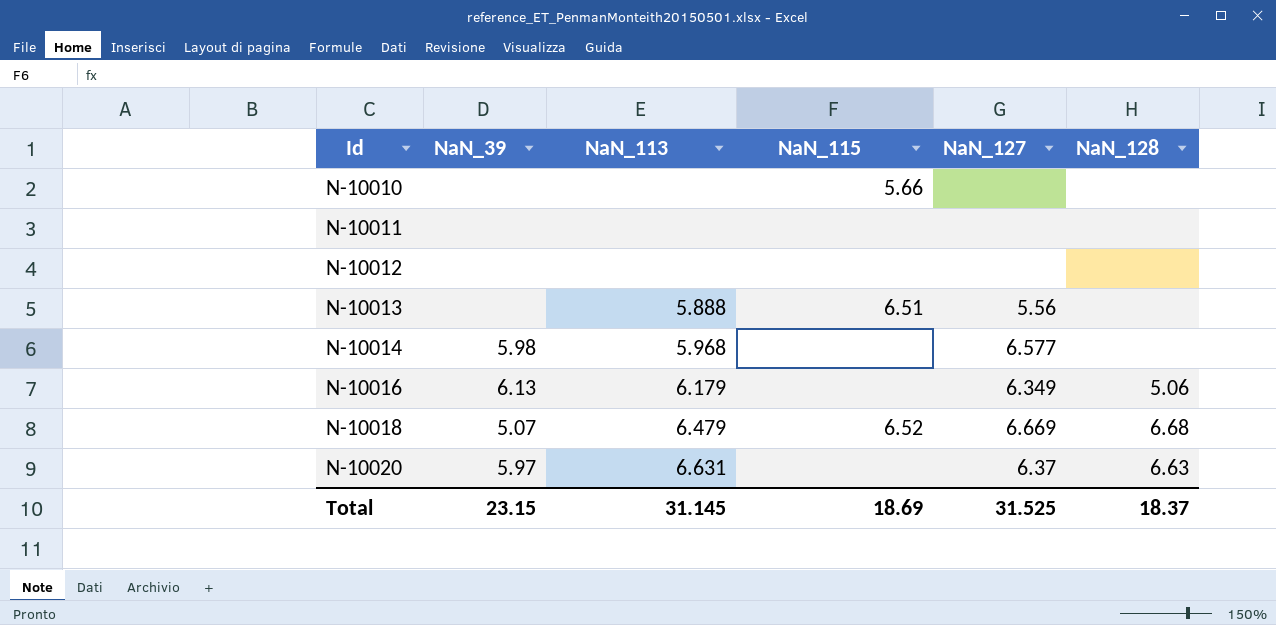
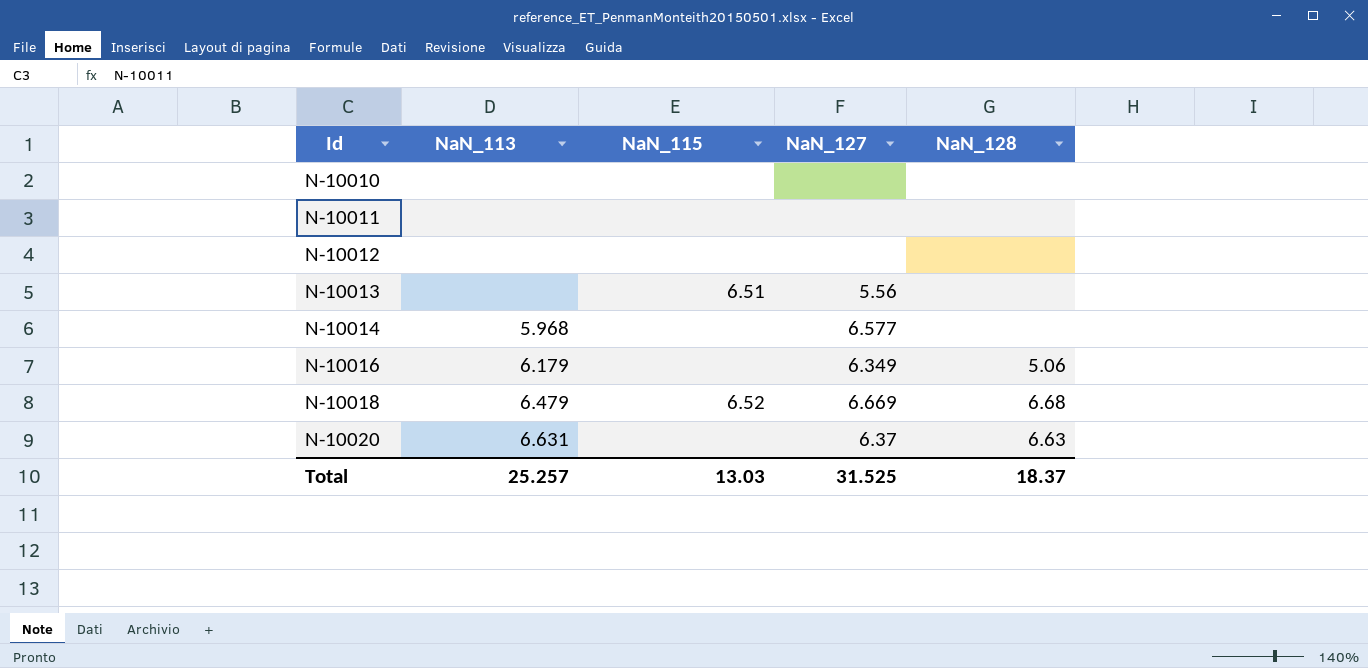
column NaN_39 | position: 2 -> none
N-10010 | NaN_115: 5.66 -> none
N-10013 | NaN_113: 5.888 -> none
Total | NaN_113: 31.145 -> 25.257
Total | NaN_115: 18.69 -> 13.03

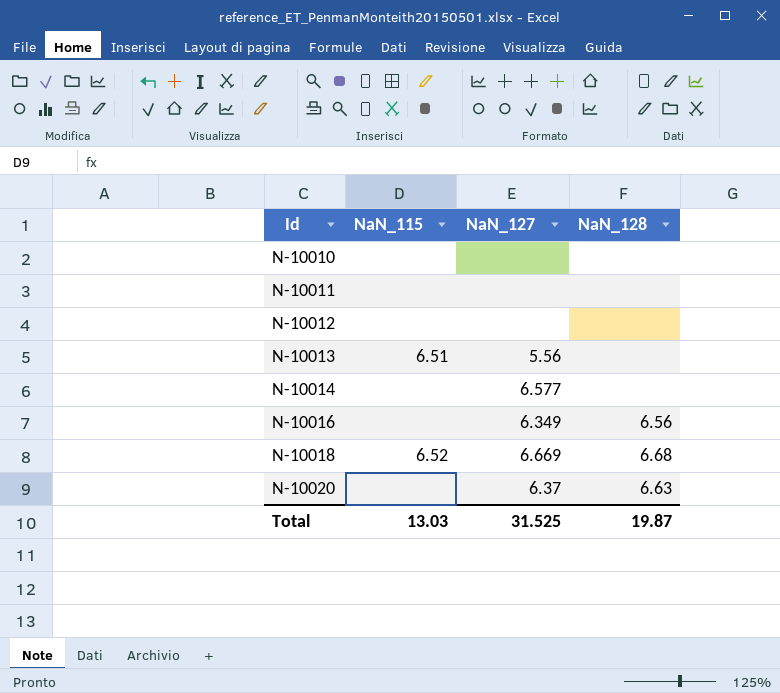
column NaN_113 | position: 2 -> none
N-10016 | NaN_128: 5.06 -> 6.56
Total | NaN_128: 18.37 -> 19.87

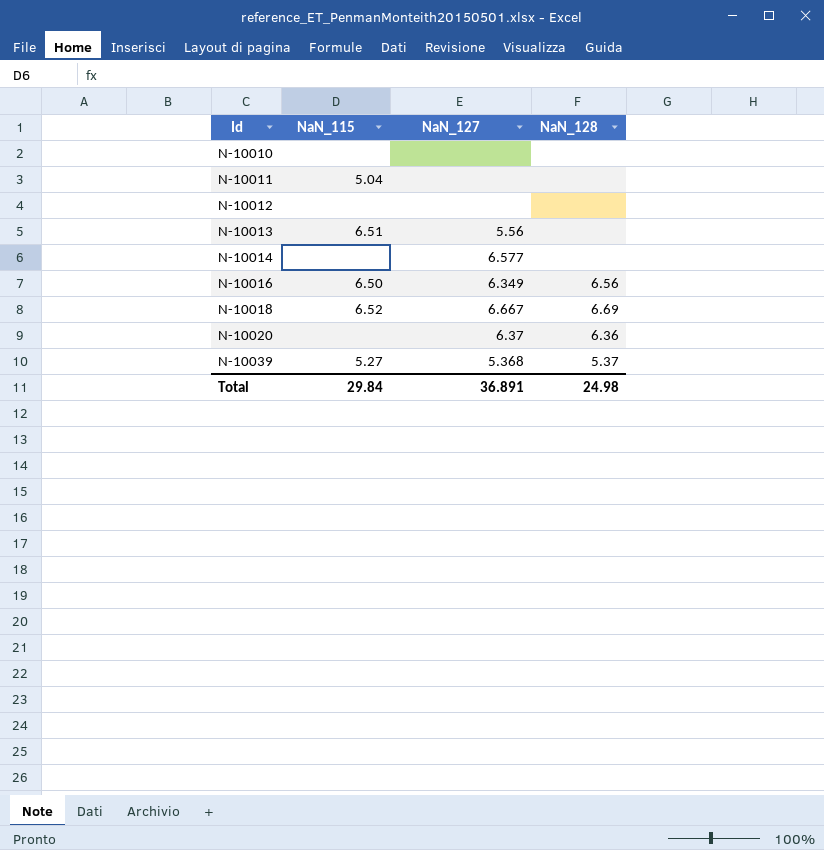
N-10011 | NaN_115: none -> 5.04
N-10016 | NaN_115: none -> 6.50
N-10018 | NaN_127: 6.669 -> 6.667
N-10018 | NaN_128: 6.68 -> 6.69
N-10020 | NaN_128: 6.63 -> 6.36
row N-10039: none -> 5.27 | 5.368 | 5.37
Total | NaN_115: 13.03 -> 29.84
Total | NaN_127: 31.525 -> 36.891
Total | NaN_128: 19.87 -> 24.98

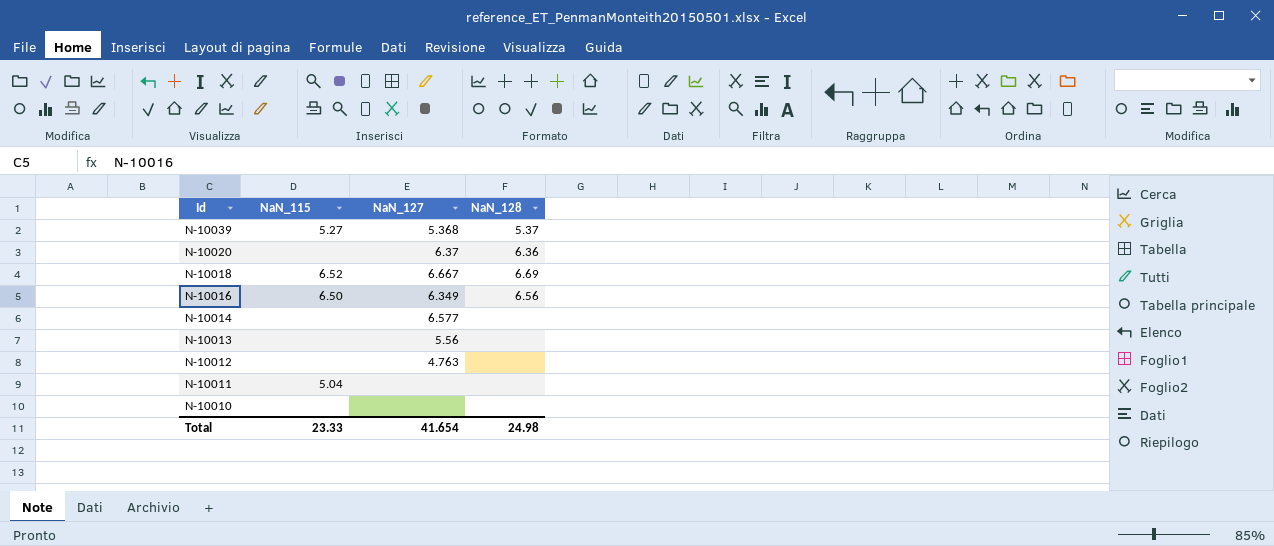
row order: Id ascending -> Id descending
N-10013 | NaN_115: 6.51 -> none
N-10012 | NaN_127: none -> 4.763
Total | NaN_115: 29.84 -> 23.33
Total | NaN_127: 36.891 -> 41.654

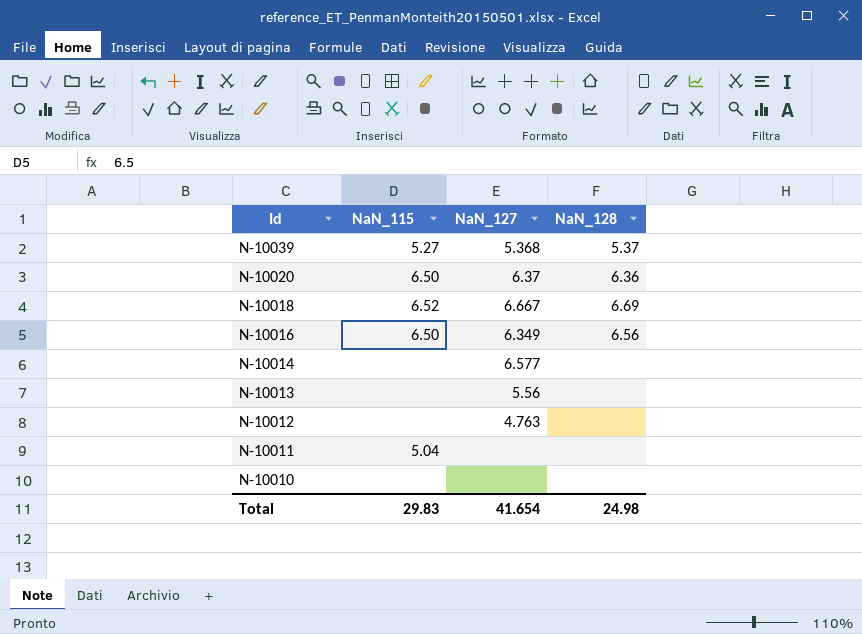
N-10020 | NaN_115: none -> 6.50
Total | NaN_115: 23.33 -> 29.83

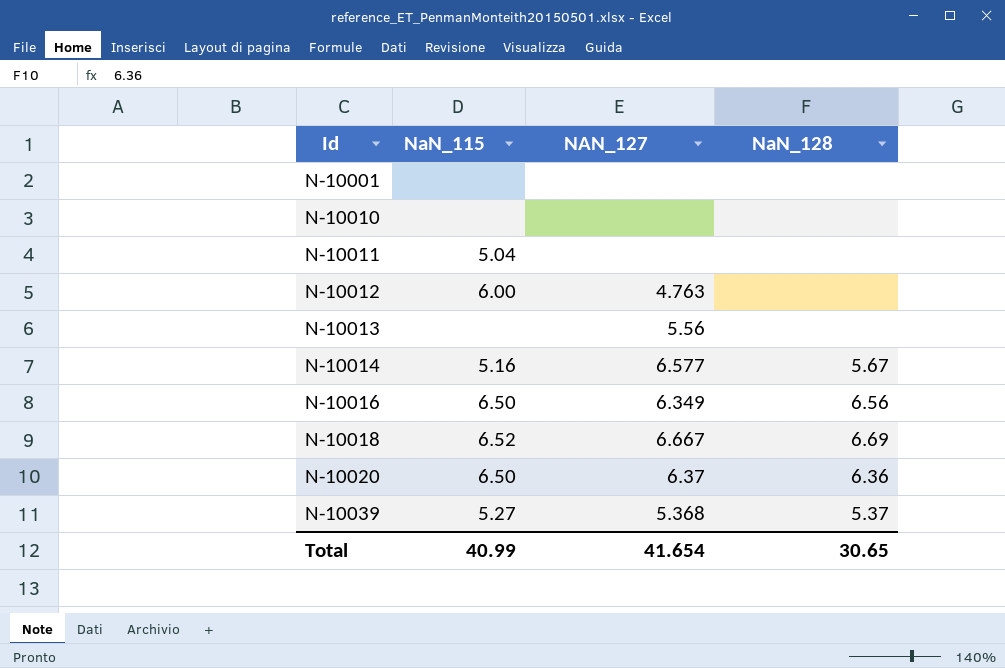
row order: Id descending -> Id ascending
column name: NaN_127 -> NAN_127
row N-10001: none -> none | none | none
N-10012 | NaN_115: none -> 6.00
N-10014 | NaN_115: none -> 5.16
N-10014 | NaN_128: none -> 5.67
Total | NaN_115: 29.83 -> 40.99
Total | NaN_128: 24.98 -> 30.65

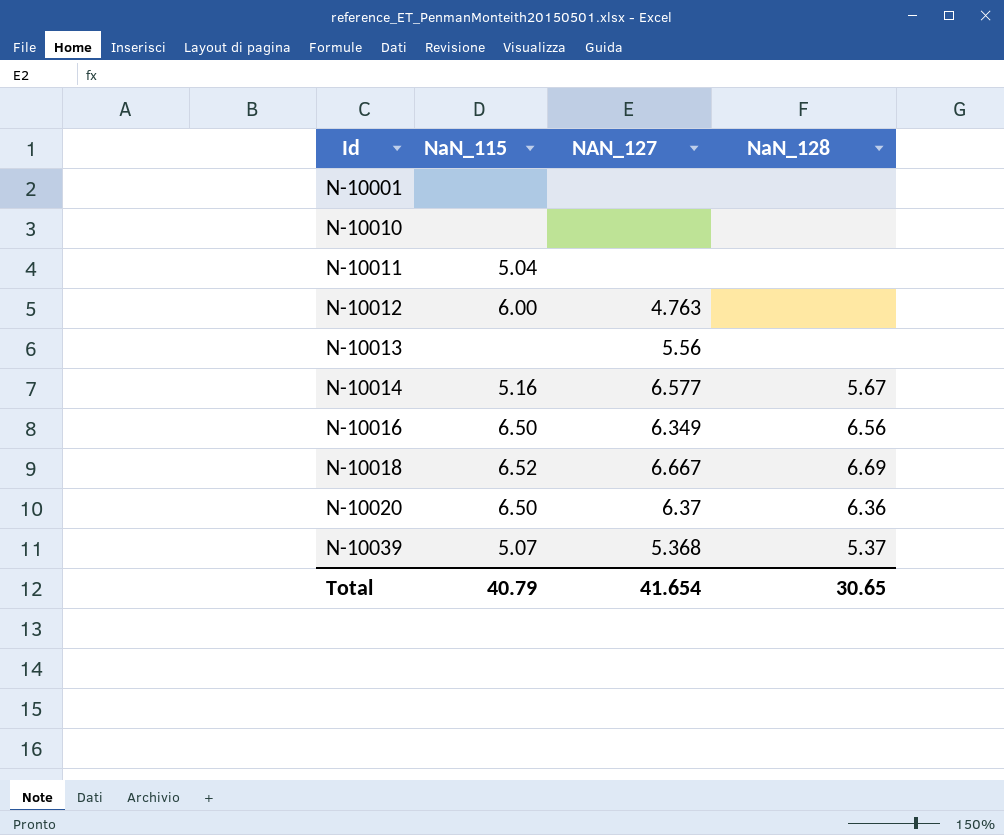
N-10039 | NaN_115: 5.27 -> 5.07
Total | NaN_115: 40.99 -> 40.79

